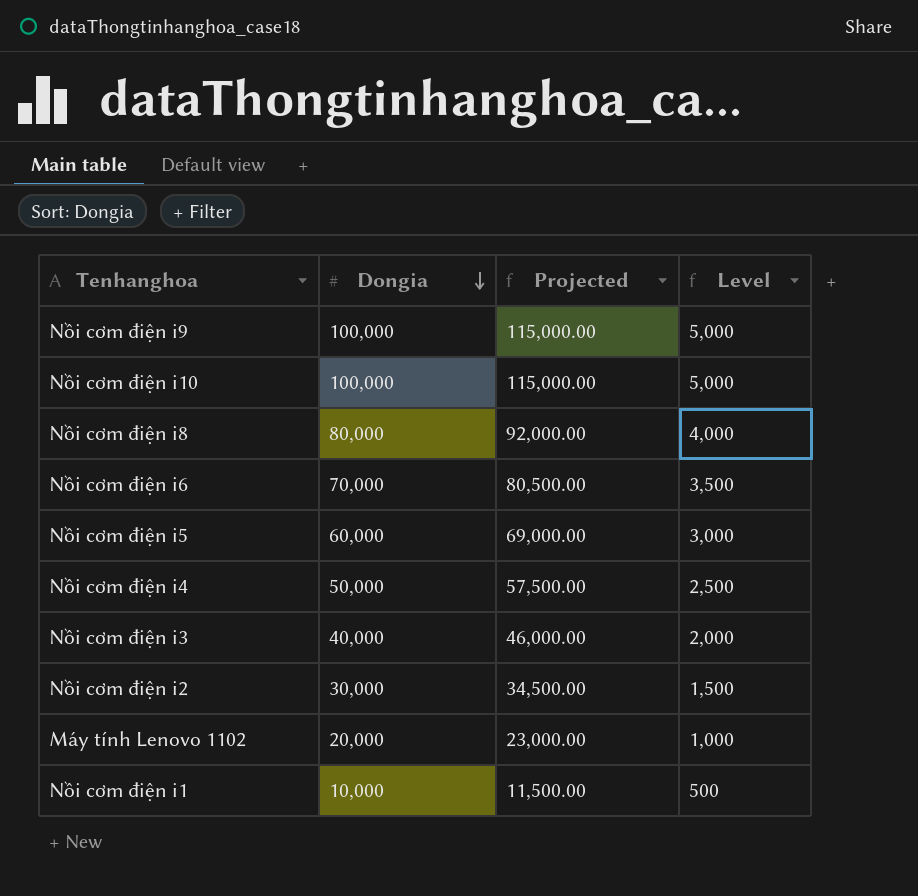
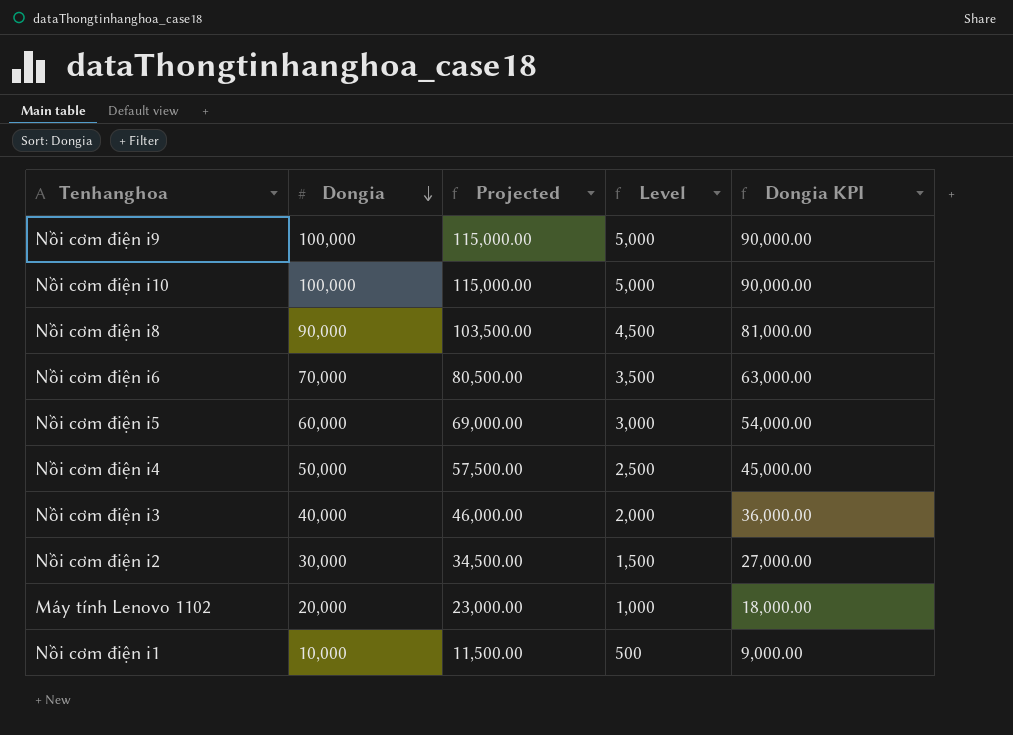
column Dongia KPI | formula: none -> [Dongia] * 0.9
Nồi cơm điện i8 | Dongia: 80,000 -> 90,000
Nồi cơm điện i8 | Projected: 92,000.00 -> 103,500.00
Nồi cơm điện i8 | Level: 4,000 -> 4,500

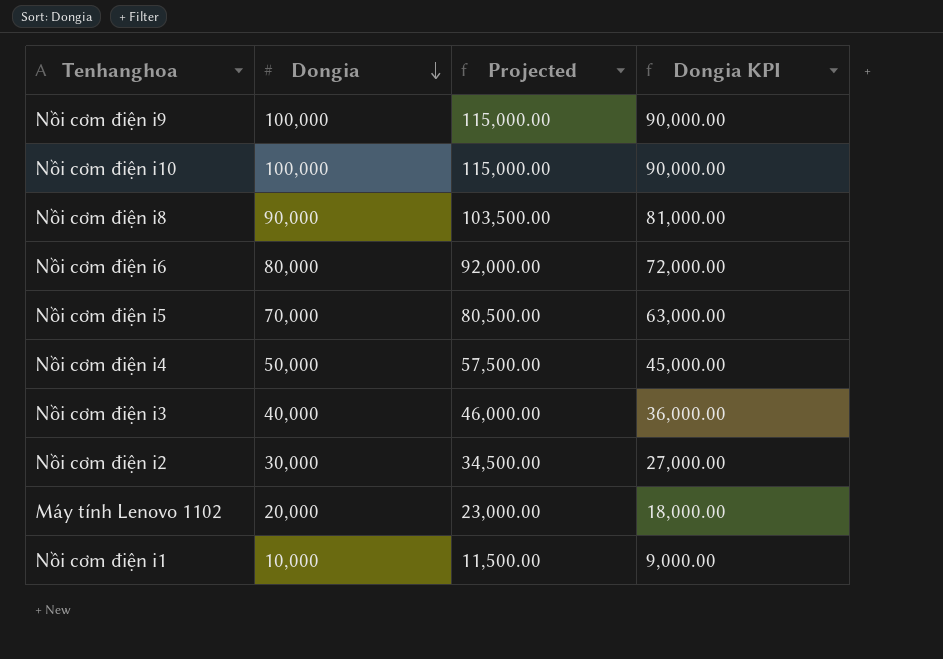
column Level | formula: [Dongia] * 0.05 -> none
Nồi cơm điện i6 | Dongia: 70,000 -> 80,000
Nồi cơm điện i6 | Projected: 80,500.00 -> 92,000.00
Nồi cơm điện i6 | Dongia KPI: 63,000.00 -> 72,000.00
Nồi cơm điện i5 | Dongia: 60,000 -> 70,000
Nồi cơm điện i5 | Projected: 69,000.00 -> 80,500.00
Nồi cơm điện i5 | Dongia KPI: 54,000.00 -> 63,000.00

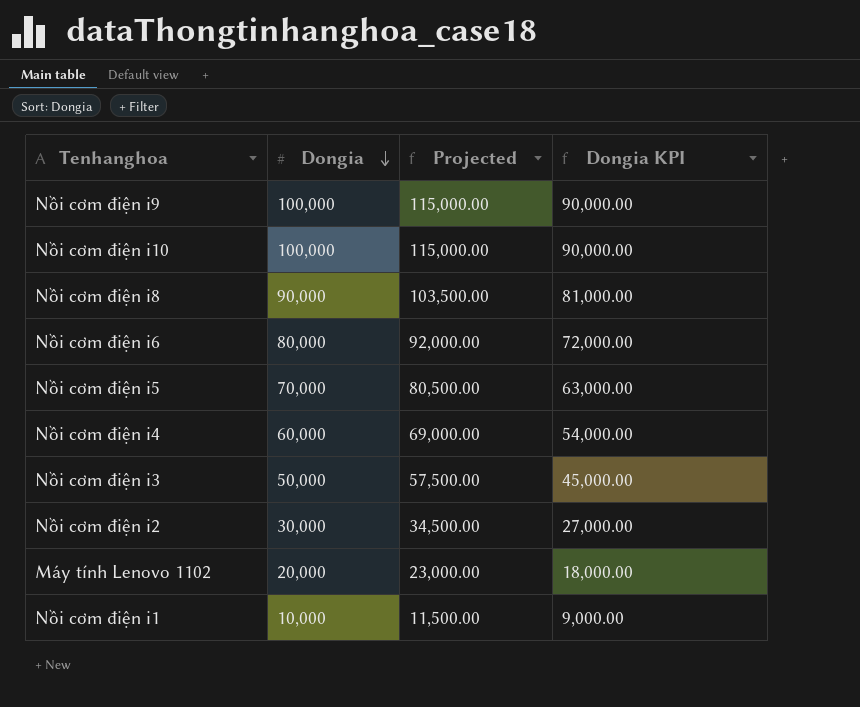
Nồi cơm điện i4 | Dongia: 50,000 -> 60,000
Nồi cơm điện i4 | Projected: 57,500.00 -> 69,000.00
Nồi cơm điện i4 | Dongia KPI: 45,000.00 -> 54,000.00
Nồi cơm điện i3 | Dongia: 40,000 -> 50,000
Nồi cơm điện i3 | Projected: 46,000.00 -> 57,500.00
Nồi cơm điện i3 | Dongia KPI: 36,000.00 -> 45,000.00

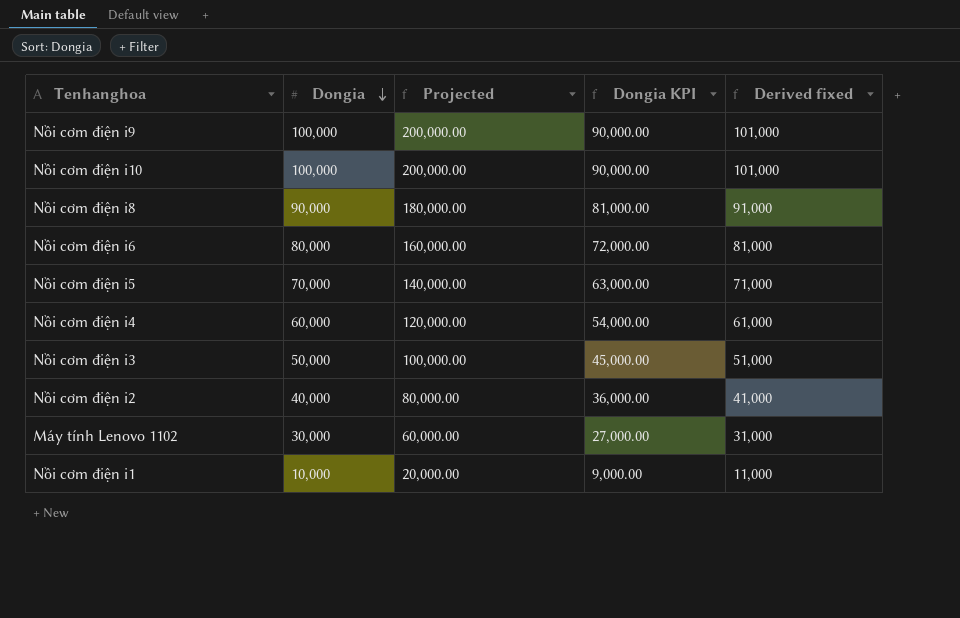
column Projected | formula: [Dongia] * 1.15 -> [Dongia] * 2
column Derived fixed | formula: none -> [Dongia] + 1000
Nồi cơm điện i2 | Dongia: 30,000 -> 40,000
Nồi cơm điện i2 | Dongia KPI: 27,000.00 -> 36,000.00
Máy tính Lenovo 1102 | Dongia: 20,000 -> 30,000
Máy tính Lenovo 1102 | Dongia KPI: 18,000.00 -> 27,000.00

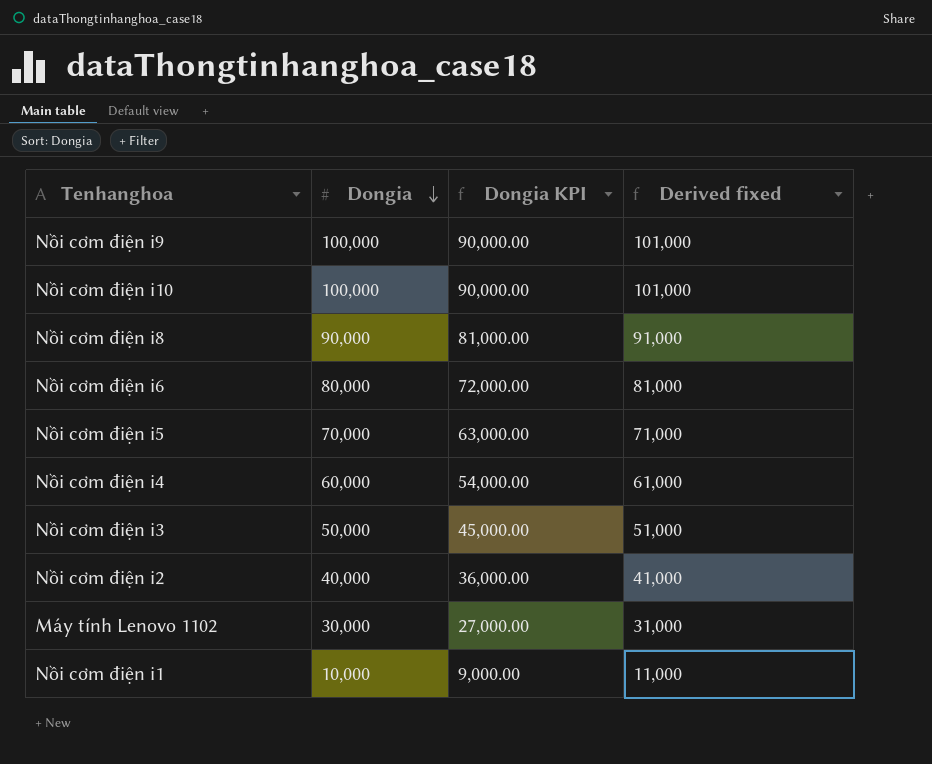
column Projected | formula: [Dongia] * 2 -> none

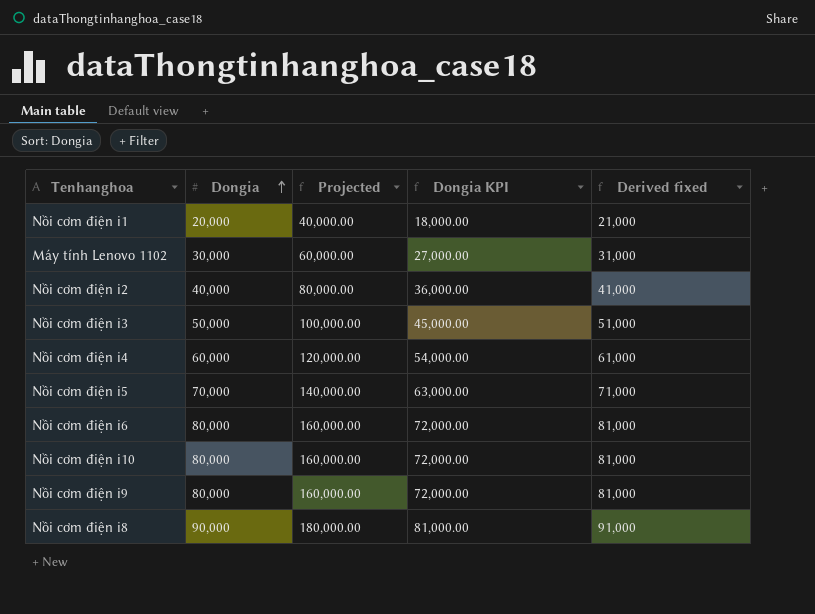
row order: Dongia descending -> Dongia ascending
column Projected | formula: none -> [Dongia] * 2
Nồi cơm điện i1 | Dongia: 10,000 -> 20,000
Nồi cơm điện i1 | Dongia KPI: 9,000.00 -> 18,000.00
Nồi cơm điện i1 | Derived fixed: 11,000 -> 21,000
Nồi cơm điện i10 | Dongia: 100,000 -> 80,000
Nồi cơm điện i10 | Dongia KPI: 90,000.00 -> 72,000.00
Nồi cơm điện i10 | Derived fixed: 101,000 -> 81,000
Nồi cơm điện i9 | Dongia: 100,000 -> 80,000
Nồi cơm điện i9 | Dongia KPI: 90,000.00 -> 72,000.00
Nồi cơm điện i9 | Derived fixed: 101,000 -> 81,000

